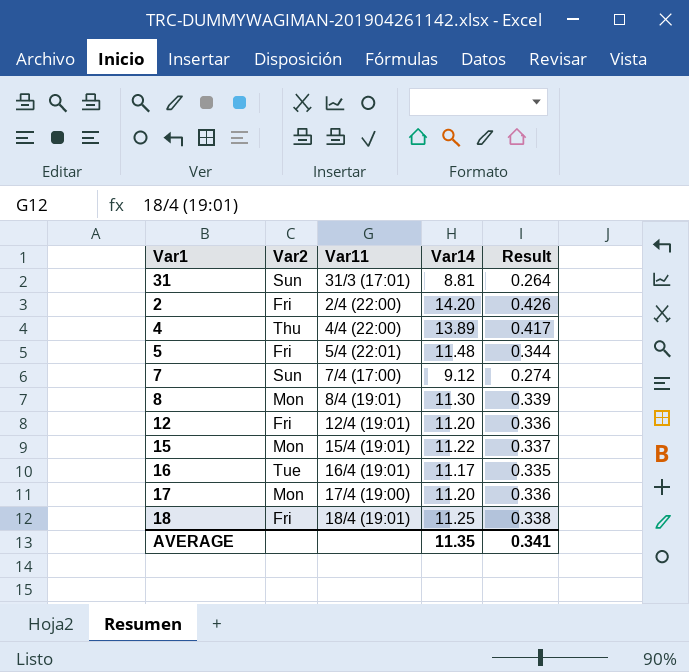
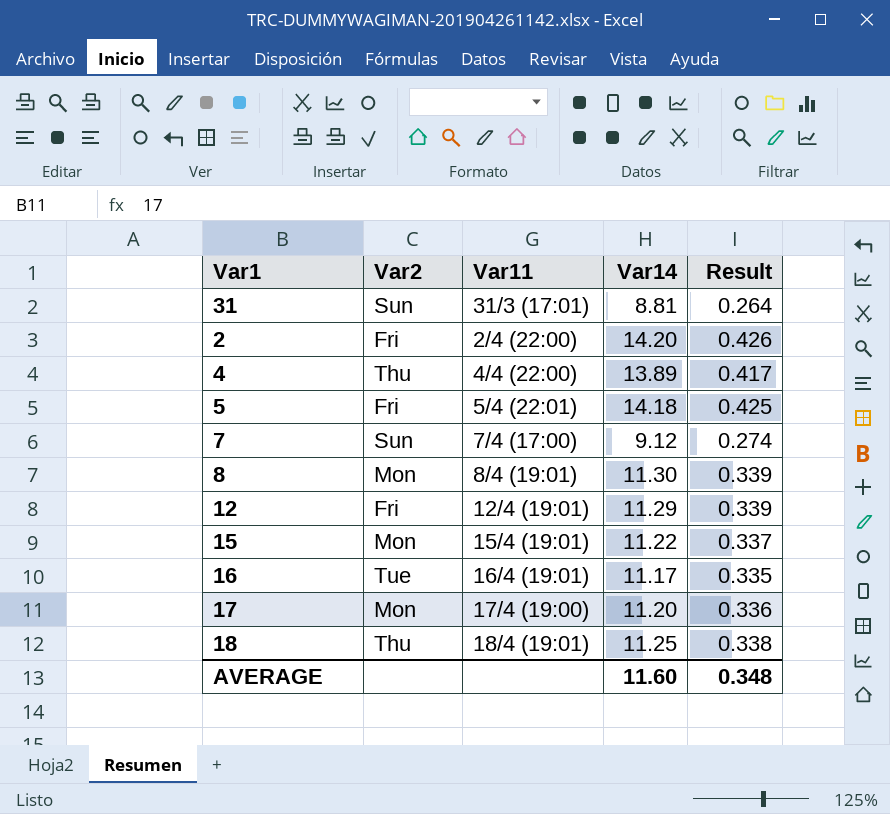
5 | Var14: 11.48 -> 14.18
5 | Result: 0.344 -> 0.425
12 | Var14: 11.20 -> 11.29
12 | Result: 0.336 -> 0.339
18 | Var2: Fri -> Thu
AVERAGE | Var14: 11.35 -> 11.60
AVERAGE | Result: 0.341 -> 0.348

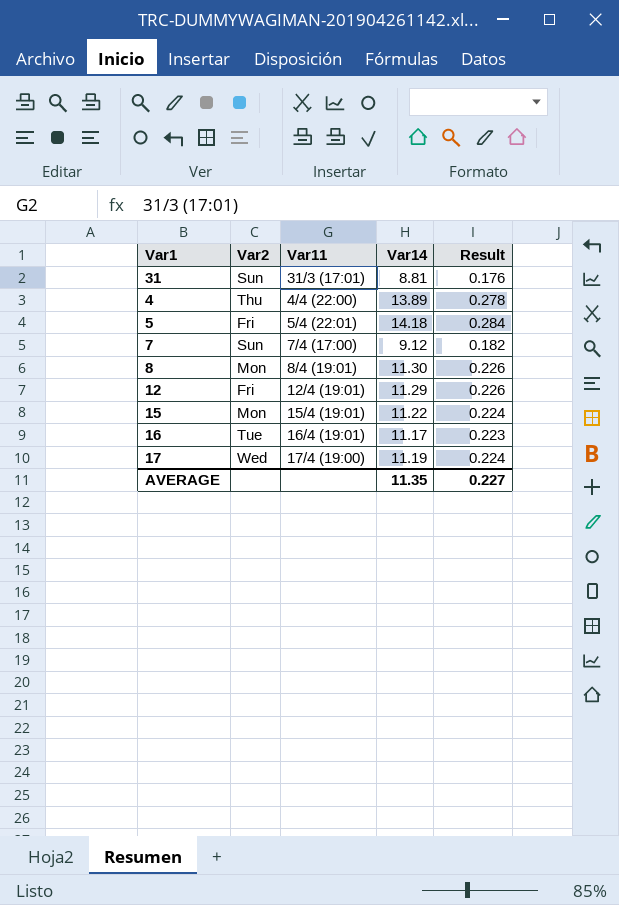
column Result | formula: [Var14] * 0.03 -> [Var14] * 0.02
row 2: Fri | 2/4 (22:00) | 14.20 | 0.426 -> none
row 18: Thu | 18/4 (19:01) | 11.25 | 0.338 -> none
17 | Var2: Mon -> Wed
17 | Var14: 11.20 -> 11.19
AVERAGE | Var14: 11.60 -> 11.35
AVERAGE | Result: 0.348 -> 0.227

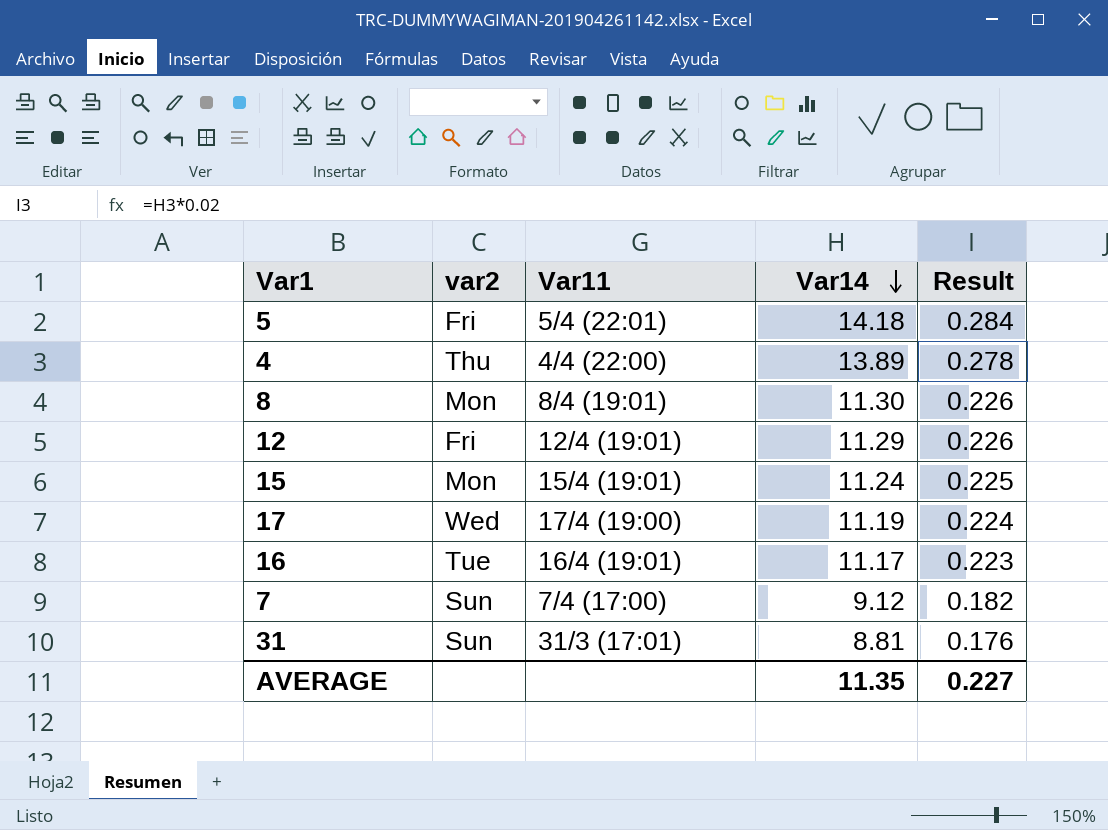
row order: none -> Var14 descending
column name: Var2 -> var2
15 | Var14: 11.22 -> 11.24
15 | Result: 0.224 -> 0.225

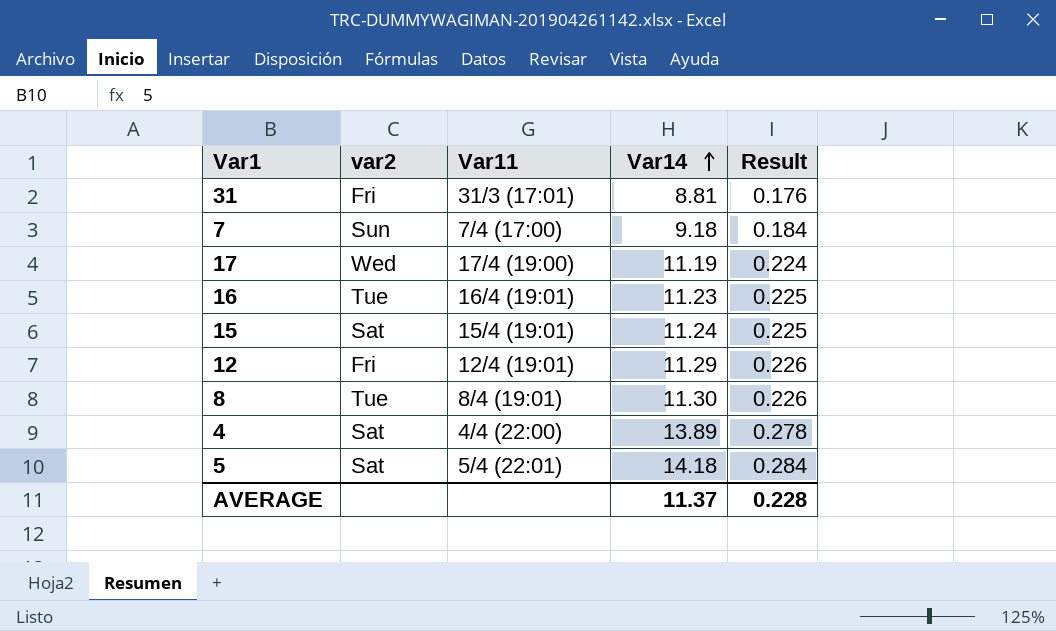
row order: Var14 descending -> Var14 ascending
31 | var2: Sun -> Fri
7 | Var14: 9.12 -> 9.18
7 | Result: 0.182 -> 0.184
16 | Var14: 11.17 -> 11.23
16 | Result: 0.223 -> 0.225
15 | var2: Mon -> Sat
8 | var2: Mon -> Tue
4 | var2: Thu -> Sat
5 | var2: Fri -> Sat
AVERAGE | Var14: 11.35 -> 11.37
AVERAGE | Result: 0.227 -> 0.228

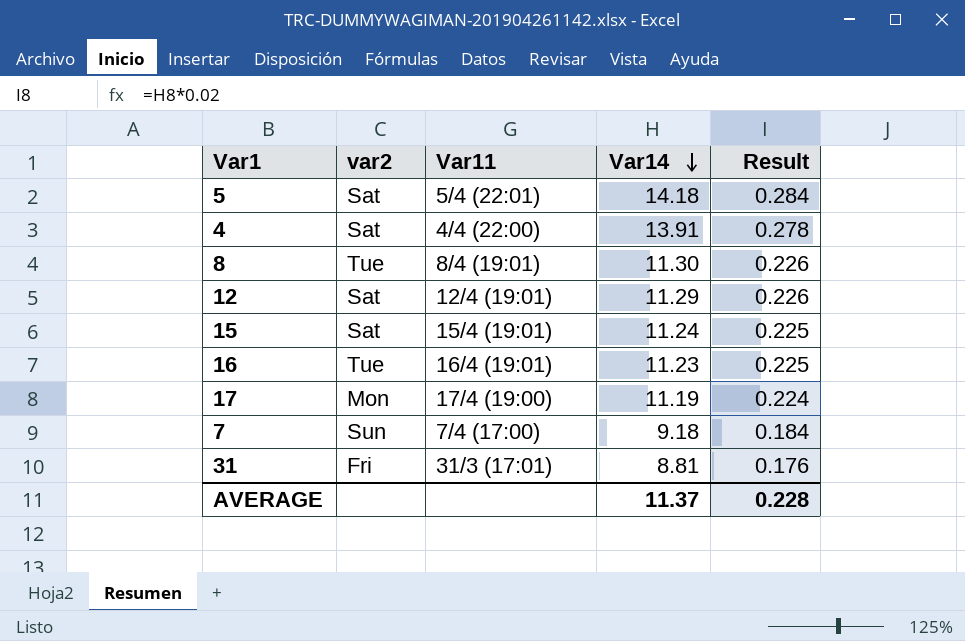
row order: Var14 ascending -> Var14 descending
4 | Var14: 13.89 -> 13.91
12 | var2: Fri -> Sat
17 | var2: Wed -> Mon

